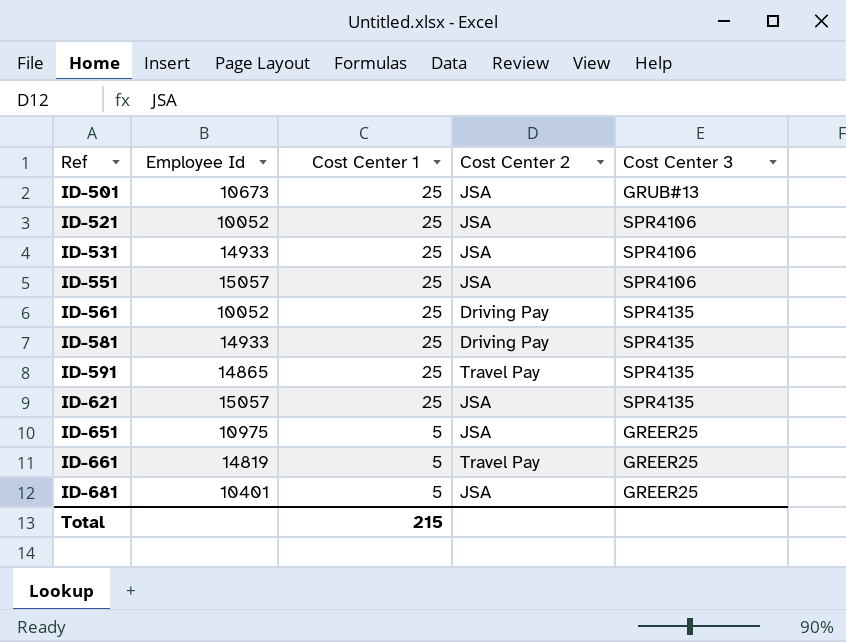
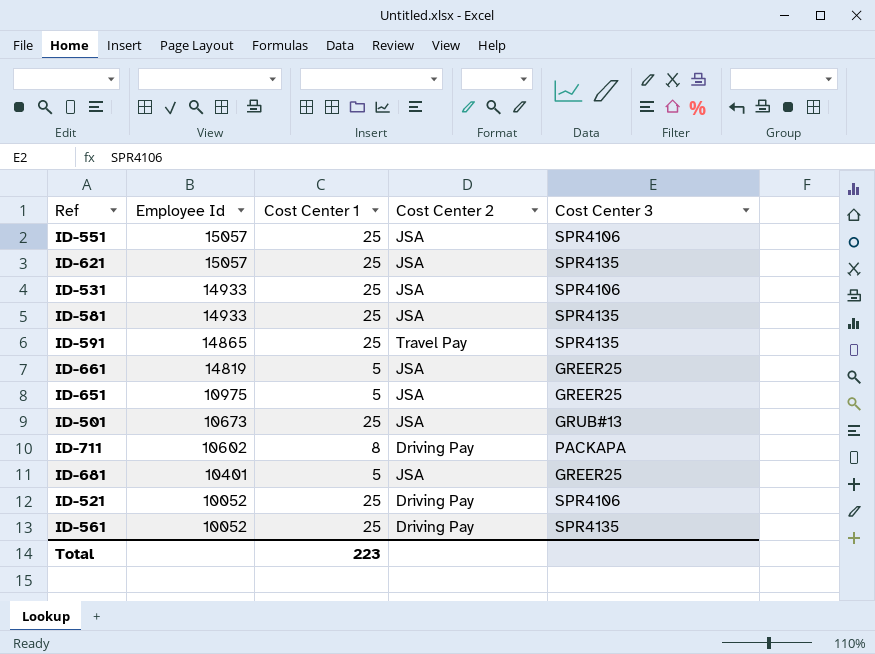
row order: Ref ascending -> Employee Id descending
ID-581 | Cost Center 2: Driving Pay -> JSA
ID-661 | Cost Center 2: Travel Pay -> JSA
row ID-711: none -> 10602 | 8 | Driving Pay | PACKAPA
ID-521 | Cost Center 2: JSA -> Driving Pay
Total | Cost Center 1: 215 -> 223

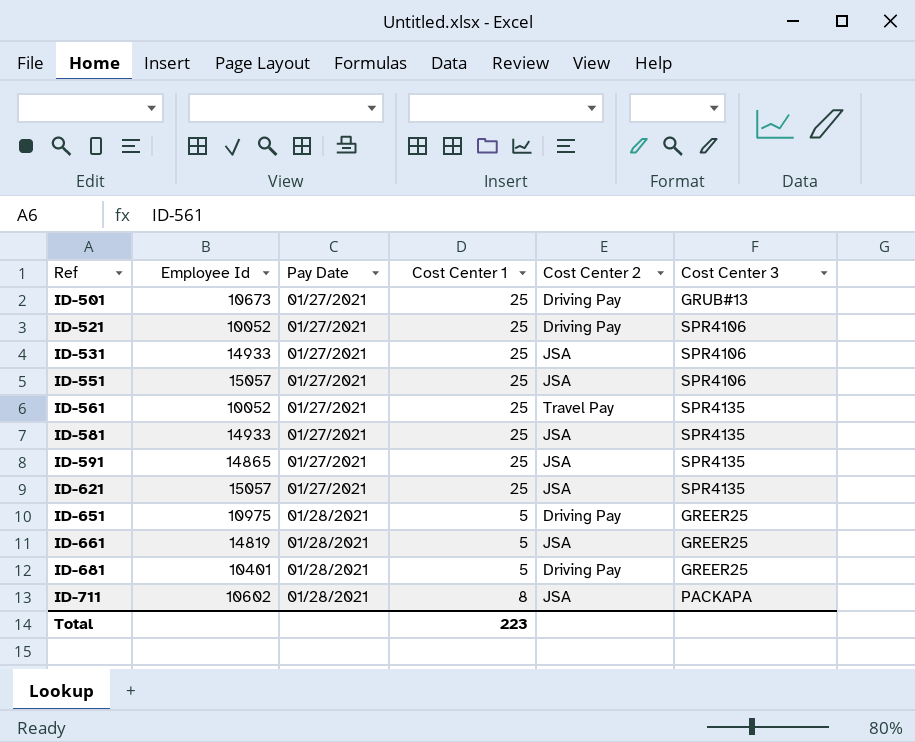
row order: Employee Id descending -> Ref ascending
column Pay Date | position: none -> 3
ID-501 | Cost Center 2: JSA -> Driving Pay
ID-561 | Cost Center 2: Driving Pay -> Travel Pay
ID-591 | Cost Center 2: Travel Pay -> JSA
ID-651 | Cost Center 2: JSA -> Driving Pay
ID-681 | Cost Center 2: JSA -> Driving Pay
ID-711 | Cost Center 2: Driving Pay -> JSA

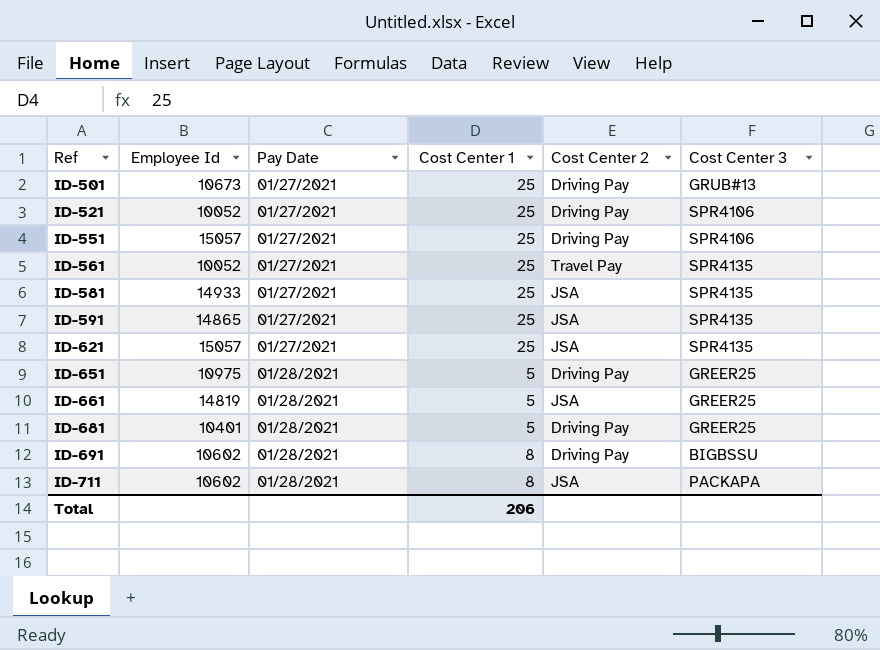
row ID-531: 14933 | 01/27/2021 | 25 | JSA | SPR4106 -> none
ID-551 | Cost Center 2: JSA -> Driving Pay
row ID-691: none -> 10602 | 01/28/2021 | 8 | Driving Pay | BIGBSSU
Total | Cost Center 1: 223 -> 206

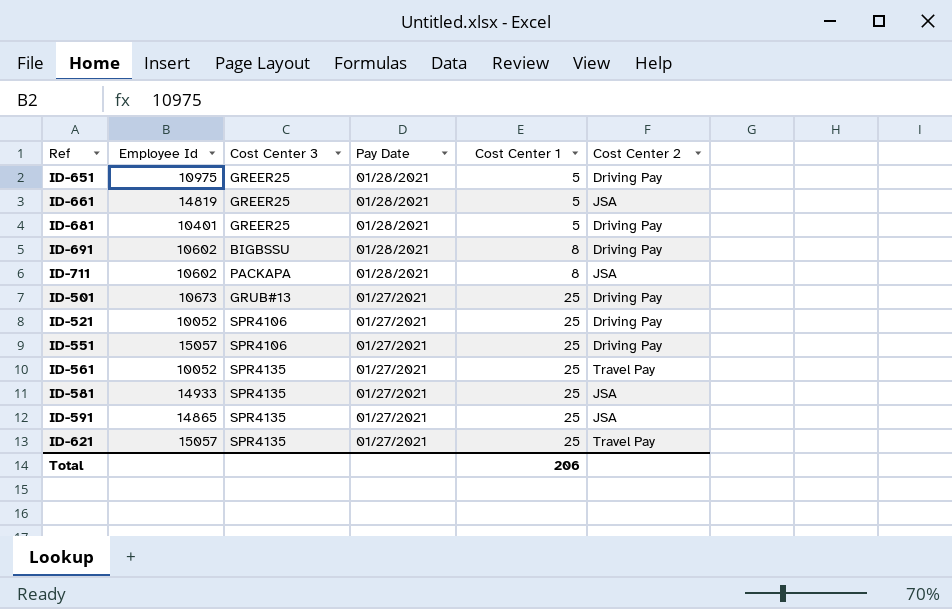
row order: Ref ascending -> Pay Date descending
column Cost Center 3 | position: 6 -> 3
ID-621 | Cost Center 2: JSA -> Travel Pay

